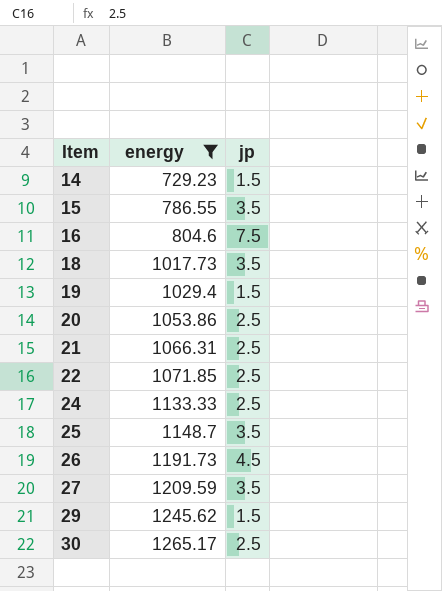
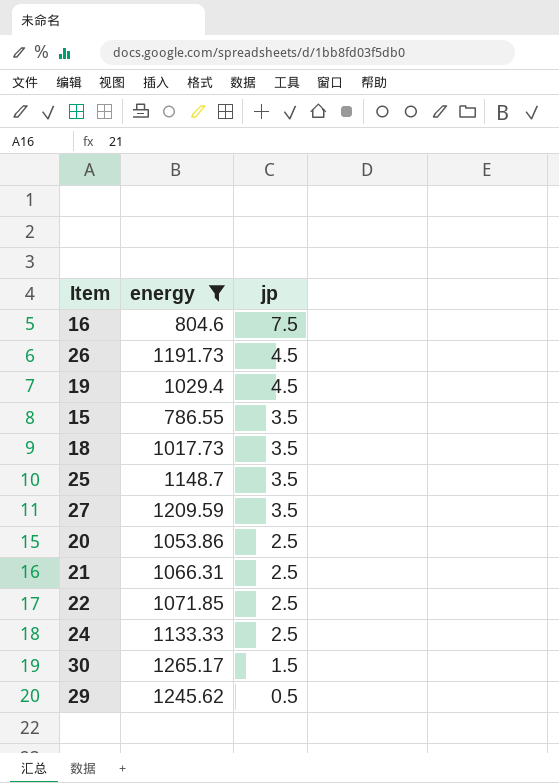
row order: Item ascending -> jp descending
row 14: 729.23 | 1.5 -> none
19 | jp: 1.5 -> 4.5
30 | jp: 2.5 -> 1.5
29 | jp: 1.5 -> 0.5

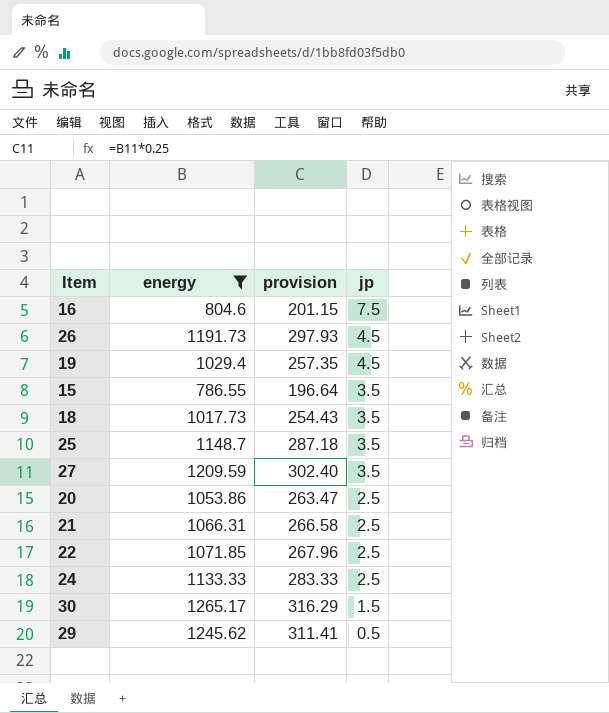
column provision | formula: none -> [energy] * 0.25

